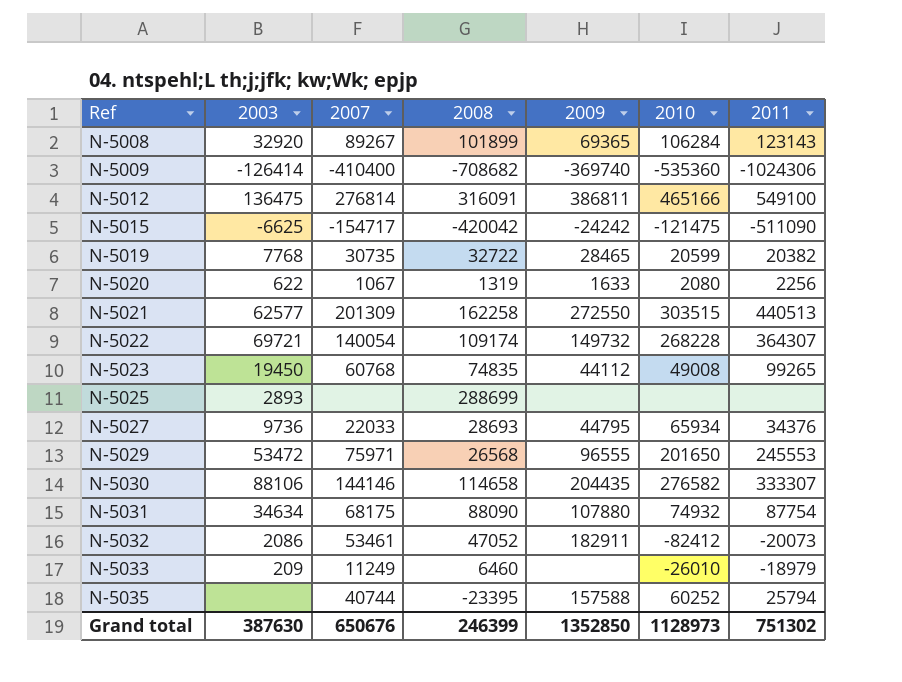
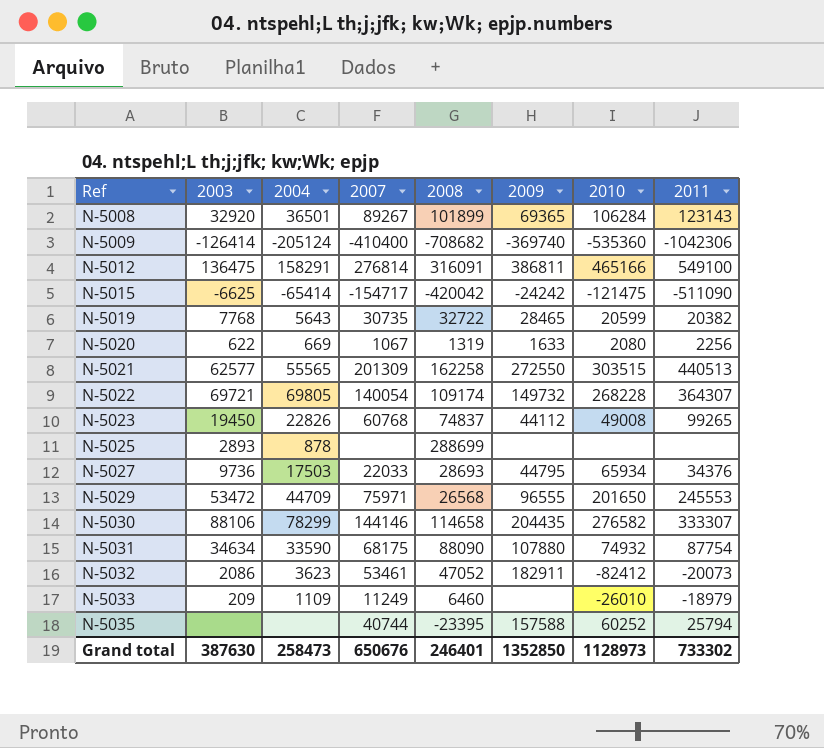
column 2004 | position: none -> 3
N-5009 | 2011: -1024306 -> -1042306
N-5023 | 2008: 74835 -> 74837
Grand total | 2008: 246399 -> 246401
Grand total | 2011: 751302 -> 733302

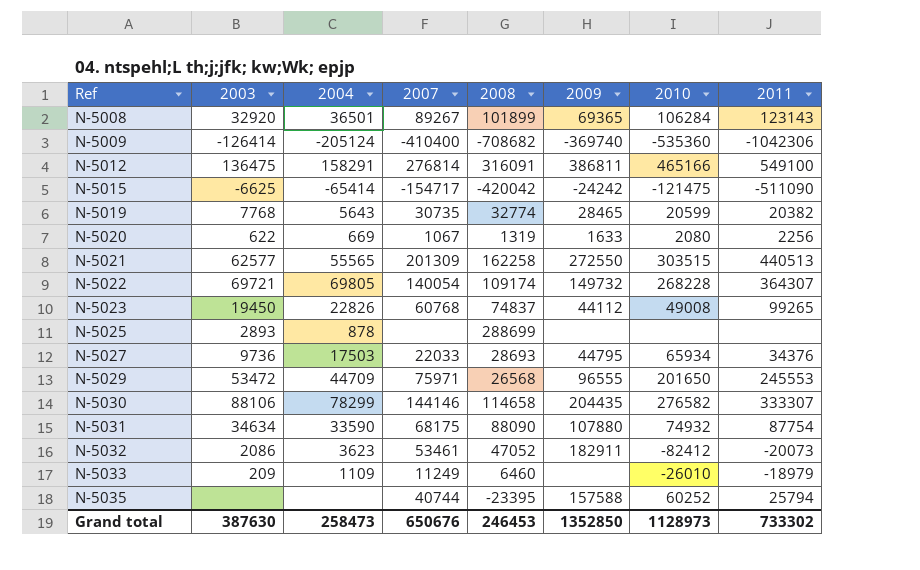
N-5019 | 2008: 32722 -> 32774
Grand total | 2008: 246401 -> 246453

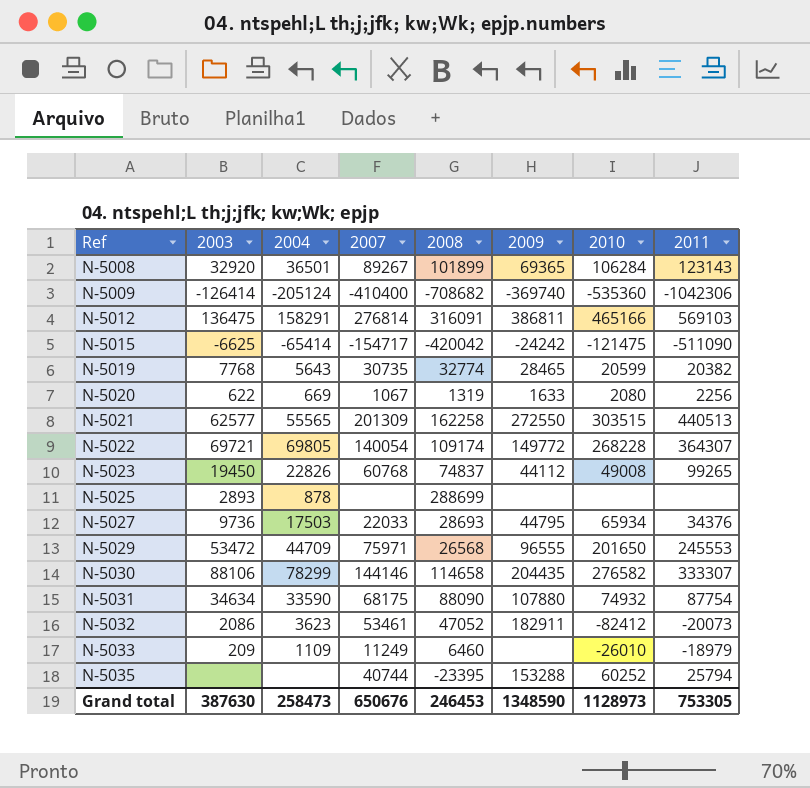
N-5012 | 2011: 549100 -> 569103
N-5022 | 2009: 149732 -> 149772
N-5035 | 2009: 157588 -> 153288
Grand total | 2009: 1352850 -> 1348590
Grand total | 2011: 733302 -> 753305

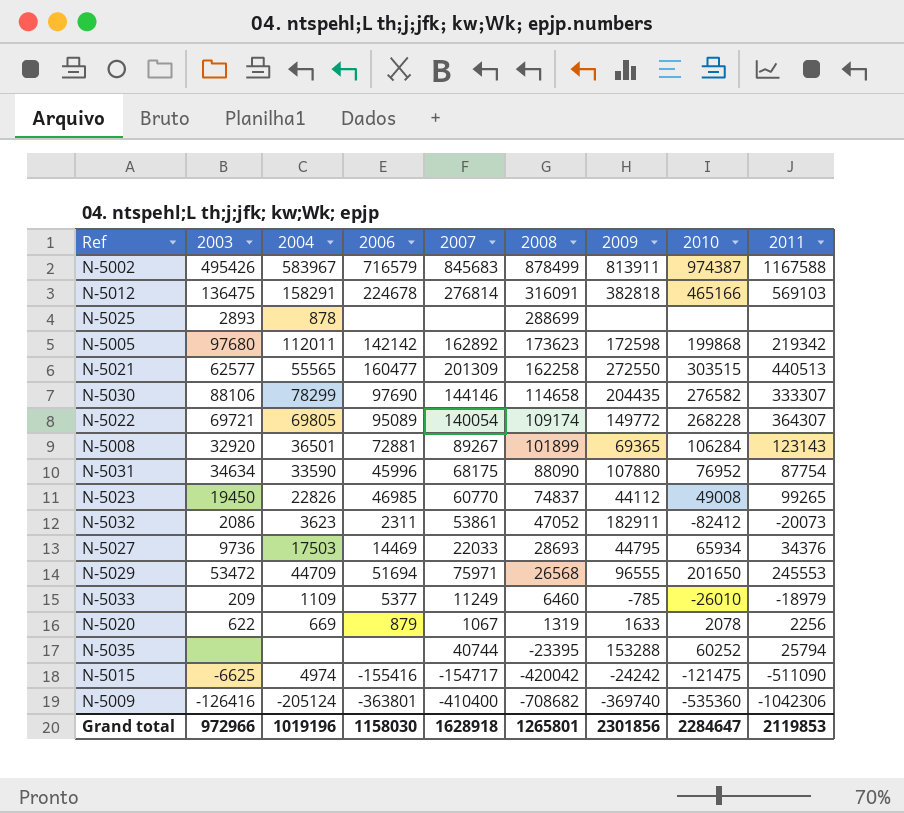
row order: Ref ascending -> 2008 descending
column 2006 | position: none -> 4
row N-5019: 7768 | 5643 | 30735 | 32774 | 28465 | 20599 | 20382 -> none
row N-5002: none -> 495426 | 583967 | 716579 | 845683 | 878499 | 813911 | 974387 | 1167588
N-5012 | 2009: 386811 -> 382818
row N-5005: none -> 97680 | 112011 | 142142 | 162892 | 173623 | 172598 | 199868 | 219342
N-5031 | 2010: 74932 -> 76952
N-5023 | 2007: 60768 -> 60770
N-5032 | 2007: 53461 -> 53861
N-5033 | 2009: none -> -785
N-5020 | 2010: 2080 -> 2078
N-5015 | 2004: -65414 -> 4974
N-5009 | 2003: -126414 -> -126416
Grand total | 2003: 387630 -> 972966
Grand total | 2004: 258473 -> 1019196
Grand total | 2007: 650676 -> 1628918
Grand total | 2008: 246453 -> 1265801
Grand total | 2009: 1348590 -> 2301856
Grand total | 2010: 1128973 -> 2284647
Grand total | 2011: 753305 -> 2119853

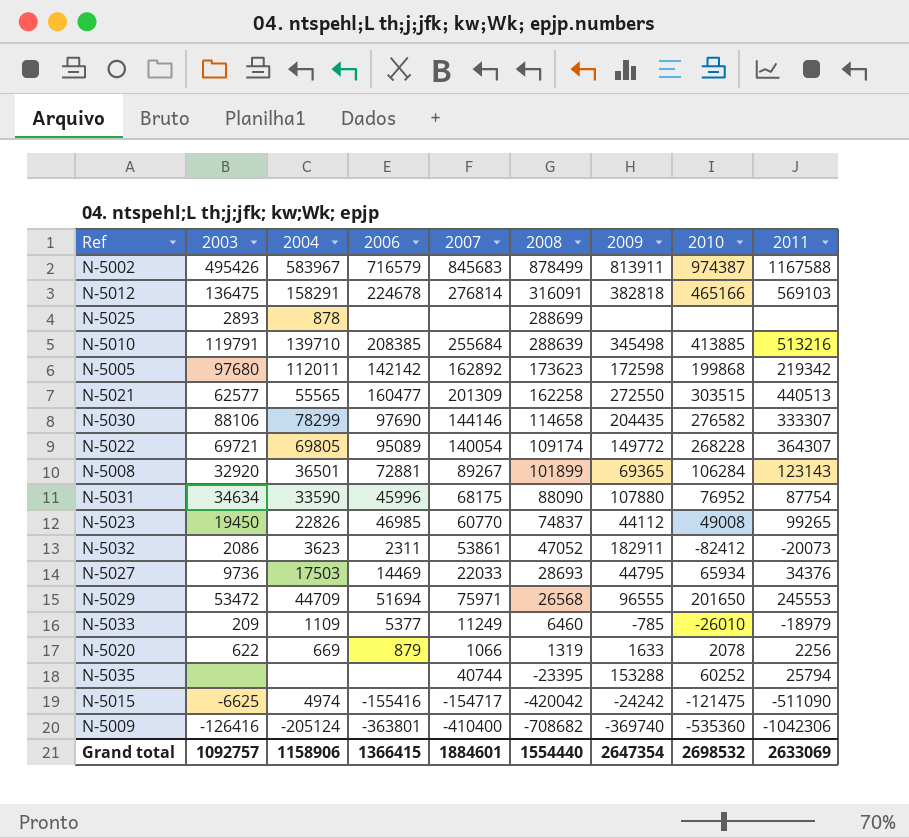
row N-5010: none -> 119791 | 139710 | 208385 | 255684 | 288639 | 345498 | 413885 | 513216
N-5020 | 2007: 1067 -> 1066
Grand total | 2003: 972966 -> 1092757
Grand total | 2004: 1019196 -> 1158906
Grand total | 2006: 1158030 -> 1366415
Grand total | 2007: 1628918 -> 1884601
Grand total | 2008: 1265801 -> 1554440
Grand total | 2009: 2301856 -> 2647354
Grand total | 2010: 2284647 -> 2698532
Grand total | 2011: 2119853 -> 2633069

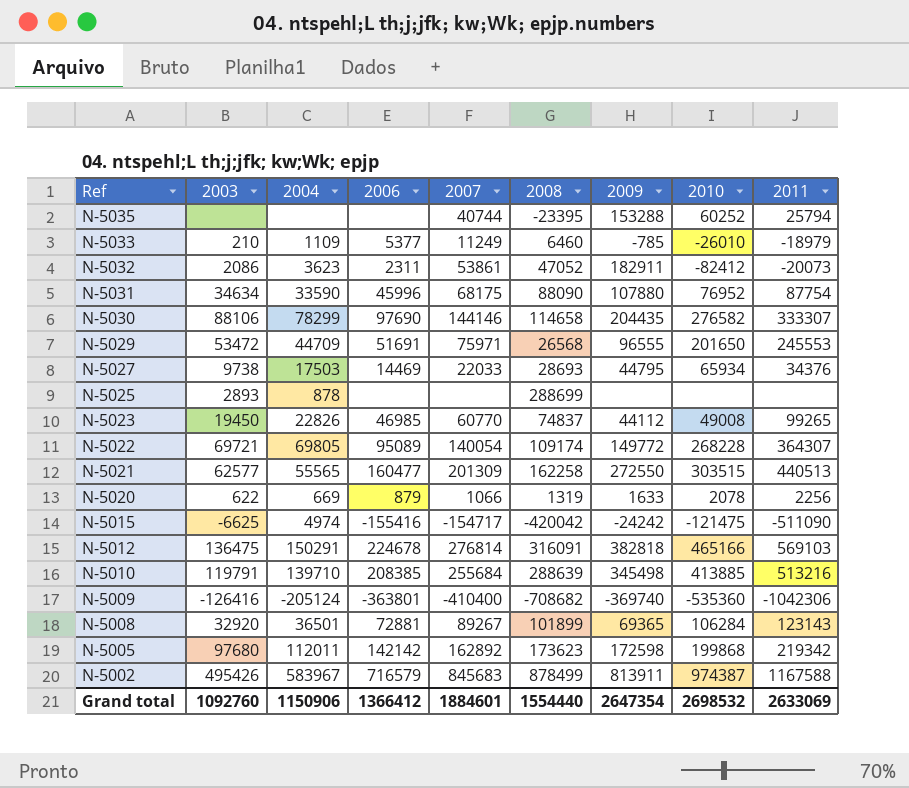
row order: 2008 descending -> Ref descending
N-5033 | 2003: 209 -> 210
N-5029 | 2006: 51694 -> 51691
N-5027 | 2003: 9736 -> 9738
N-5012 | 2004: 158291 -> 150291
Grand total | 2003: 1092757 -> 1092760
Grand total | 2004: 1158906 -> 1150906
Grand total | 2006: 1366415 -> 1366412

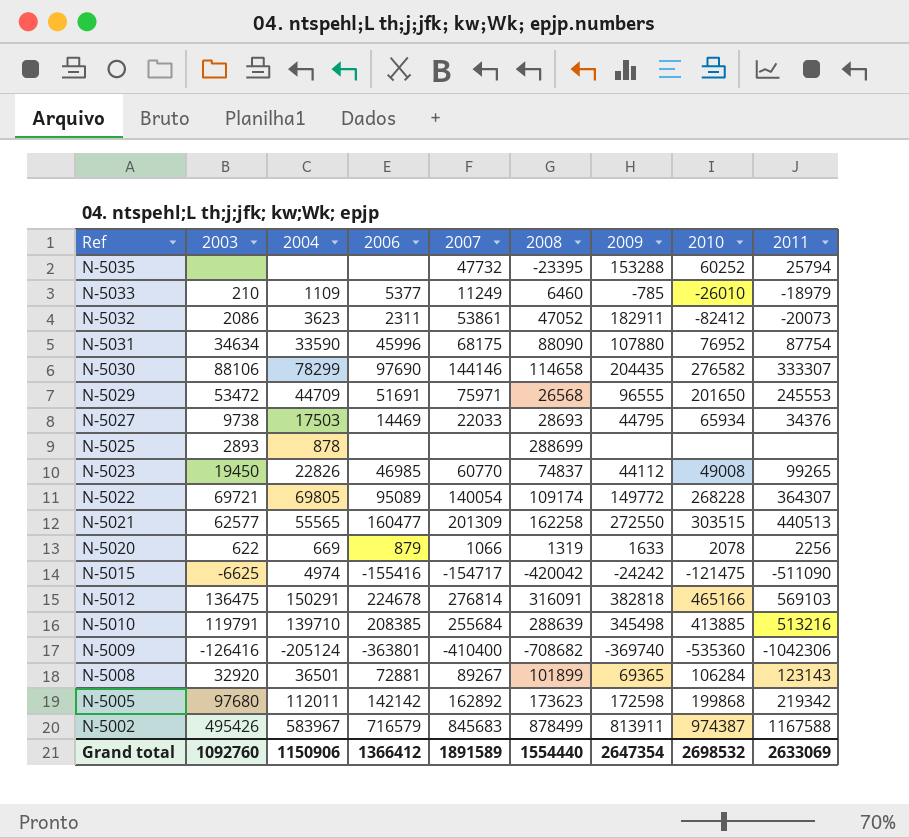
N-5035 | 2007: 40744 -> 47732
Grand total | 2007: 1884601 -> 1891589

